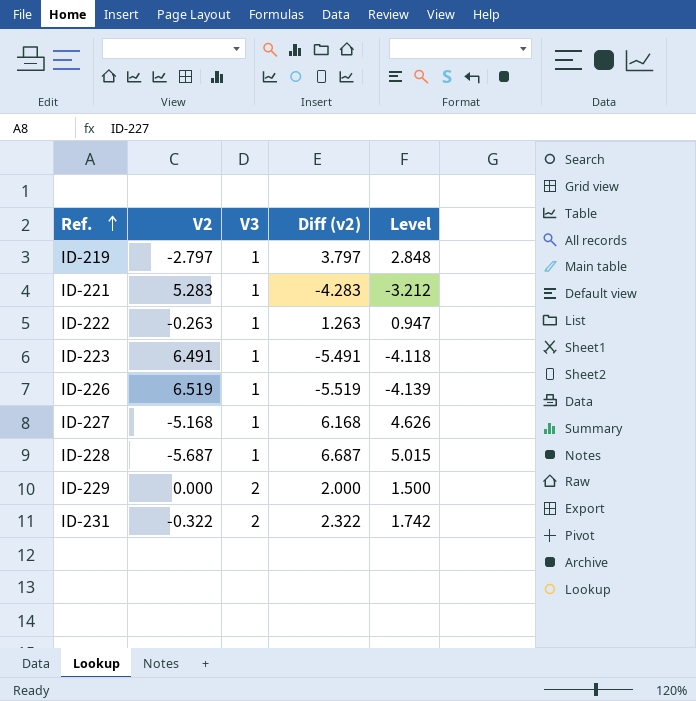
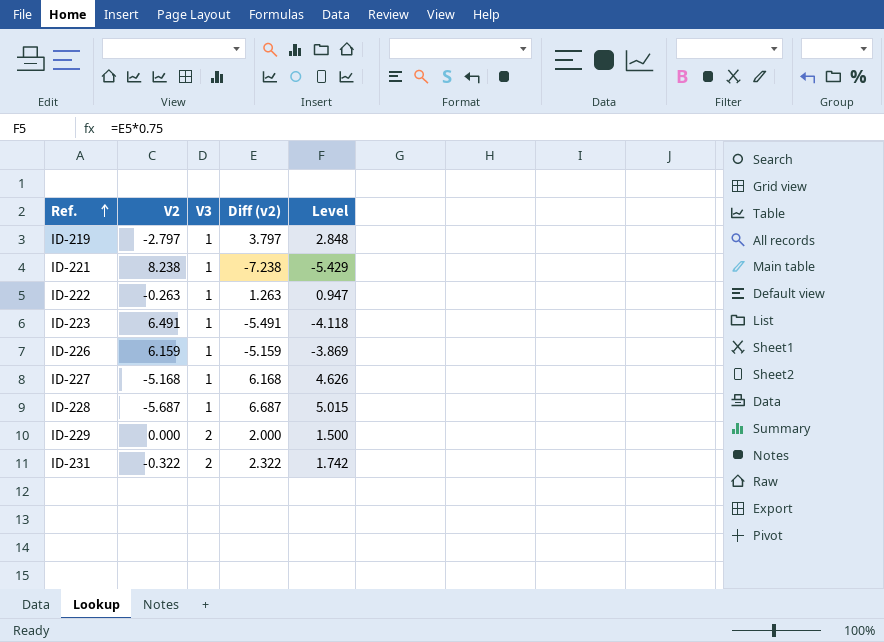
ID-221 | V2: 5.283 -> 8.238
ID-221 | Diff (v2): -4.283 -> -7.238
ID-221 | Level: -3.212 -> -5.429
ID-226 | V2: 6.519 -> 6.159
ID-226 | Diff (v2): -5.519 -> -5.159
ID-226 | Level: -4.139 -> -3.869

